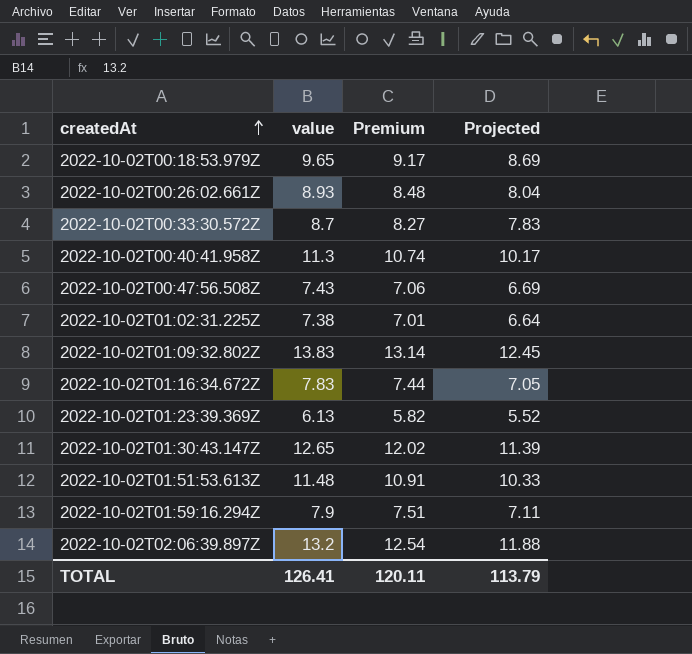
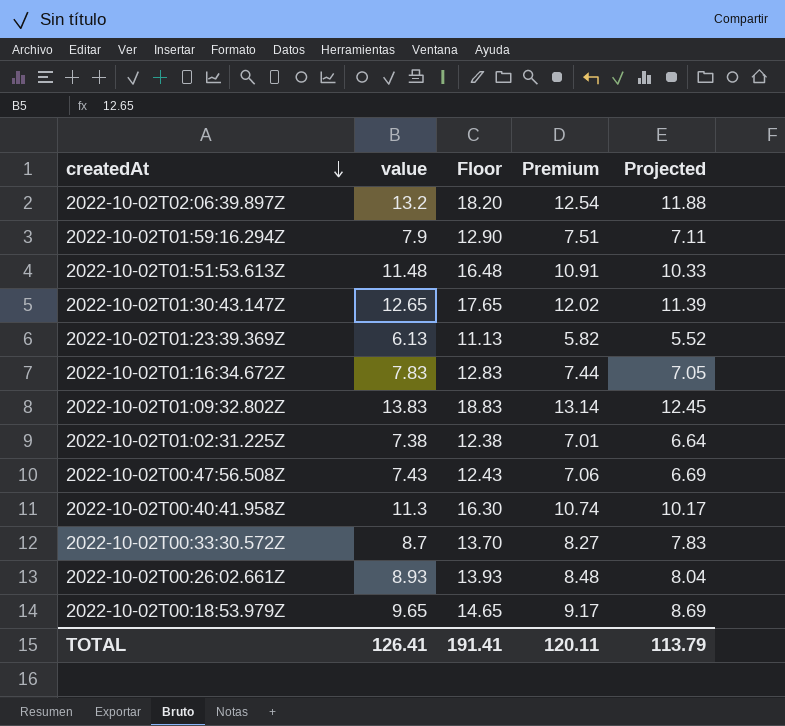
row order: createdAt ascending -> createdAt descending
column Floor | formula: none -> [value] + 5

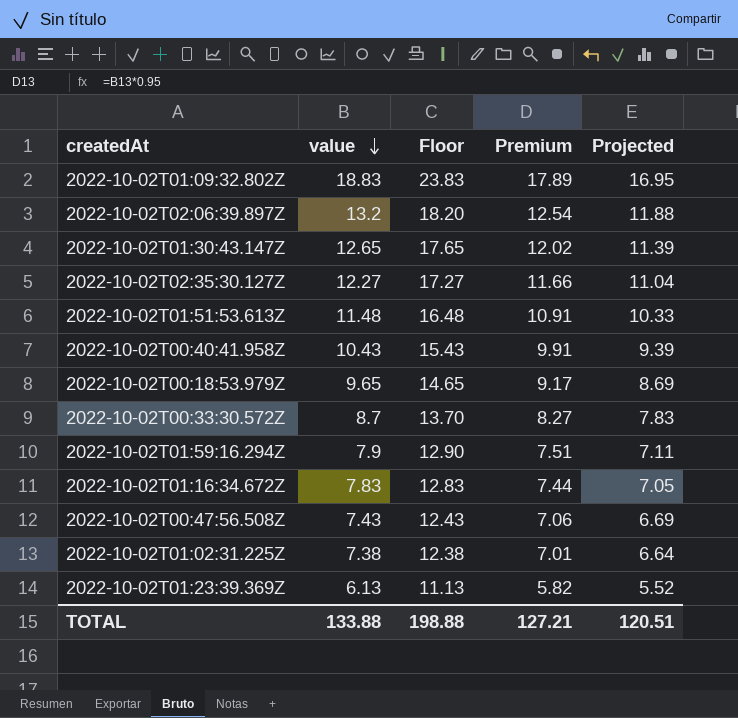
row order: createdAt descending -> value descending
row 2022-10-02T00:26:02.661Z: 8.93 | 13.93 | 8.48 | 8.04 -> none
2022-10-02T01:09:32.802Z | value: 13.83 -> 18.83
2022-10-02T01:09:32.802Z | Floor: 18.83 -> 23.83
2022-10-02T01:09:32.802Z | Premium: 13.14 -> 17.89
2022-10-02T01:09:32.802Z | Projected: 12.45 -> 16.95
row 2022-10-02T02:35:30.127Z: none -> 12.27 | 17.27 | 11.66 | 11.04
2022-10-02T00:40:41.958Z | value: 11.3 -> 10.43
2022-10-02T00:40:41.958Z | Floor: 16.30 -> 15.43
2022-10-02T00:40:41.958Z | Premium: 10.74 -> 9.91
2022-10-02T00:40:41.958Z | Projected: 10.17 -> 9.39
TOTAL | value: 126.41 -> 133.88
TOTAL | Floor: 191.41 -> 198.88
TOTAL | Premium: 120.11 -> 127.21
TOTAL | Projected: 113.79 -> 120.51

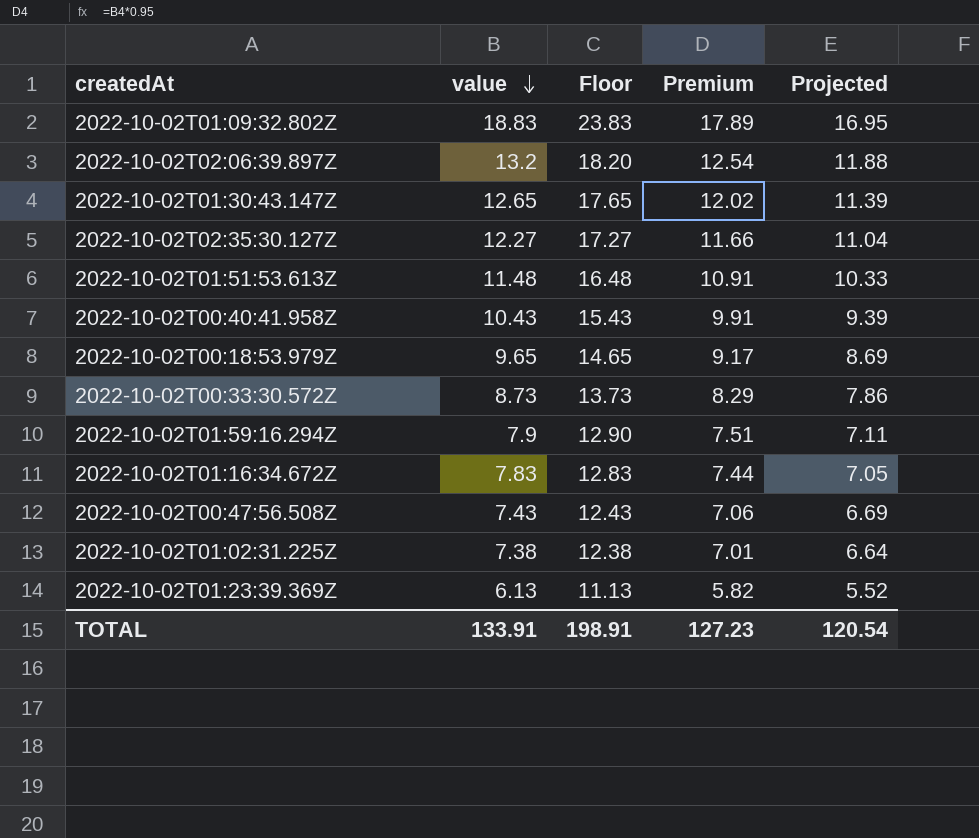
2022-10-02T00:33:30.572Z | value: 8.7 -> 8.73
2022-10-02T00:33:30.572Z | Floor: 13.70 -> 13.73
2022-10-02T00:33:30.572Z | Premium: 8.27 -> 8.29
2022-10-02T00:33:30.572Z | Projected: 7.83 -> 7.86
TOTAL | value: 133.88 -> 133.91
TOTAL | Floor: 198.88 -> 198.91
TOTAL | Premium: 127.21 -> 127.23
TOTAL | Projected: 120.51 -> 120.54

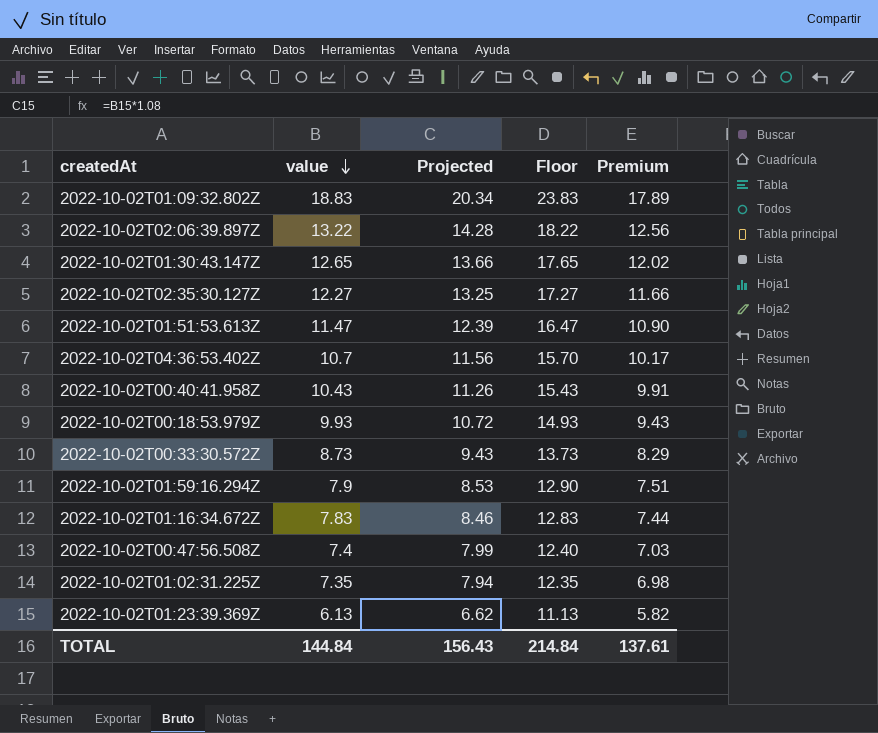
column Projected | formula: [value] * 0.9 -> [value] * 1.08
column Projected | position: 5 -> 3
2022-10-02T02:06:39.897Z | value: 13.2 -> 13.22
2022-10-02T02:06:39.897Z | Floor: 18.20 -> 18.22
2022-10-02T02:06:39.897Z | Premium: 12.54 -> 12.56
2022-10-02T01:51:53.613Z | value: 11.48 -> 11.47
2022-10-02T01:51:53.613Z | Floor: 16.48 -> 16.47
2022-10-02T01:51:53.613Z | Premium: 10.91 -> 10.90
row 2022-10-02T04:36:53.402Z: none -> 10.7 | 11.56 | 15.70 | 10.17
2022-10-02T00:18:53.979Z | value: 9.65 -> 9.93
2022-10-02T00:18:53.979Z | Floor: 14.65 -> 14.93
2022-10-02T00:18:53.979Z | Premium: 9.17 -> 9.43
2022-10-02T00:47:56.508Z | value: 7.43 -> 7.4
2022-10-02T00:47:56.508Z | Floor: 12.43 -> 12.40
2022-10-02T00:47:56.508Z | Premium: 7.06 -> 7.03
2022-10-02T01:02:31.225Z | value: 7.38 -> 7.35
2022-10-02T01:02:31.225Z | Floor: 12.38 -> 12.35
2022-10-02T01:02:31.225Z | Premium: 7.01 -> 6.98
TOTAL | value: 133.91 -> 144.84
TOTAL | Projected: 120.54 -> 156.43
TOTAL | Floor: 198.91 -> 214.84
TOTAL | Premium: 127.23 -> 137.61

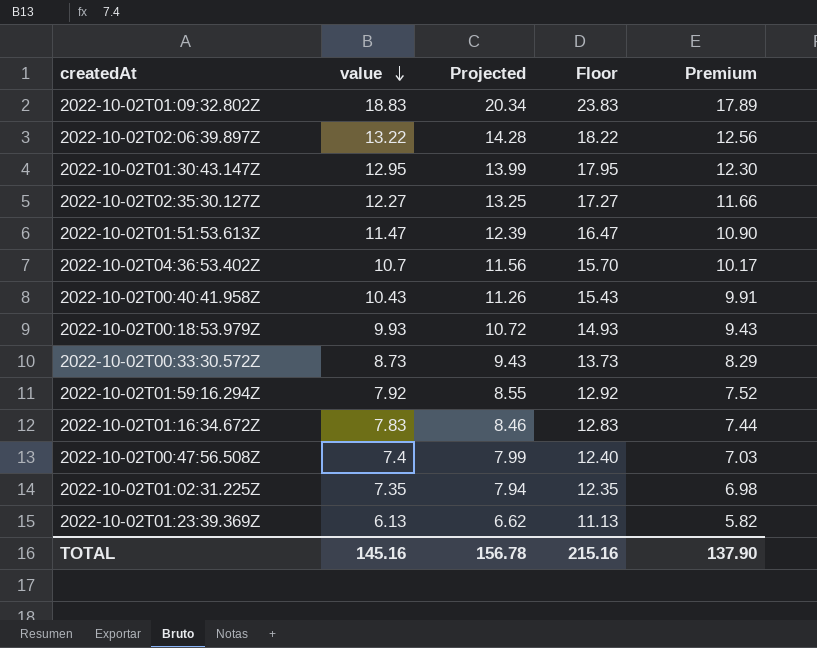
2022-10-02T01:30:43.147Z | value: 12.65 -> 12.95
2022-10-02T01:30:43.147Z | Projected: 13.66 -> 13.99
2022-10-02T01:30:43.147Z | Floor: 17.65 -> 17.95
2022-10-02T01:30:43.147Z | Premium: 12.02 -> 12.30
2022-10-02T01:59:16.294Z | value: 7.9 -> 7.92
2022-10-02T01:59:16.294Z | Projected: 8.53 -> 8.55
2022-10-02T01:59:16.294Z | Floor: 12.90 -> 12.92
2022-10-02T01:59:16.294Z | Premium: 7.51 -> 7.52
TOTAL | value: 144.84 -> 145.16
TOTAL | Projected: 156.43 -> 156.78
TOTAL | Floor: 214.84 -> 215.16
TOTAL | Premium: 137.61 -> 137.90

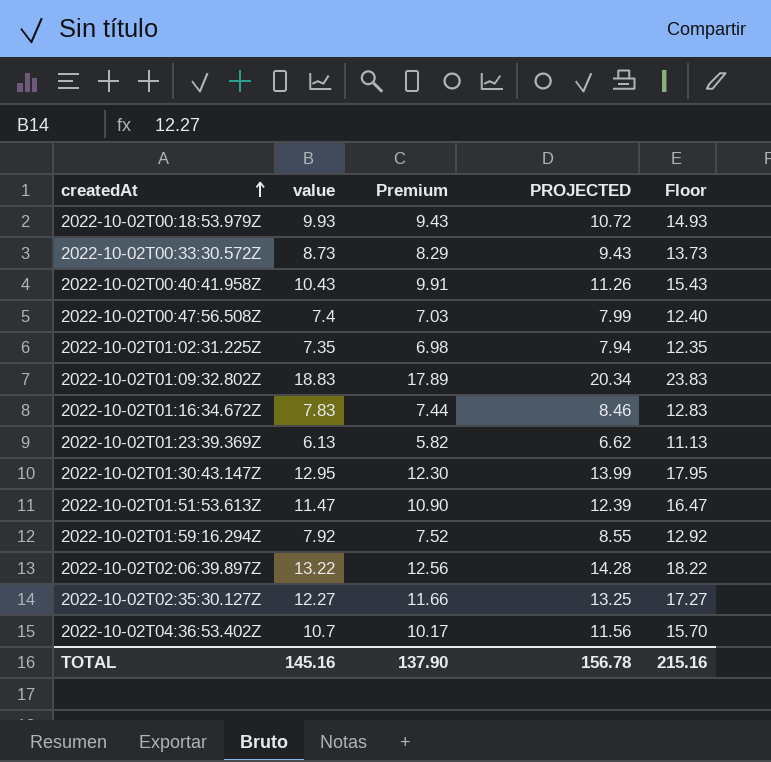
row order: value descending -> createdAt ascending
column Premium | position: 5 -> 3
column name: Projected -> PROJECTED

